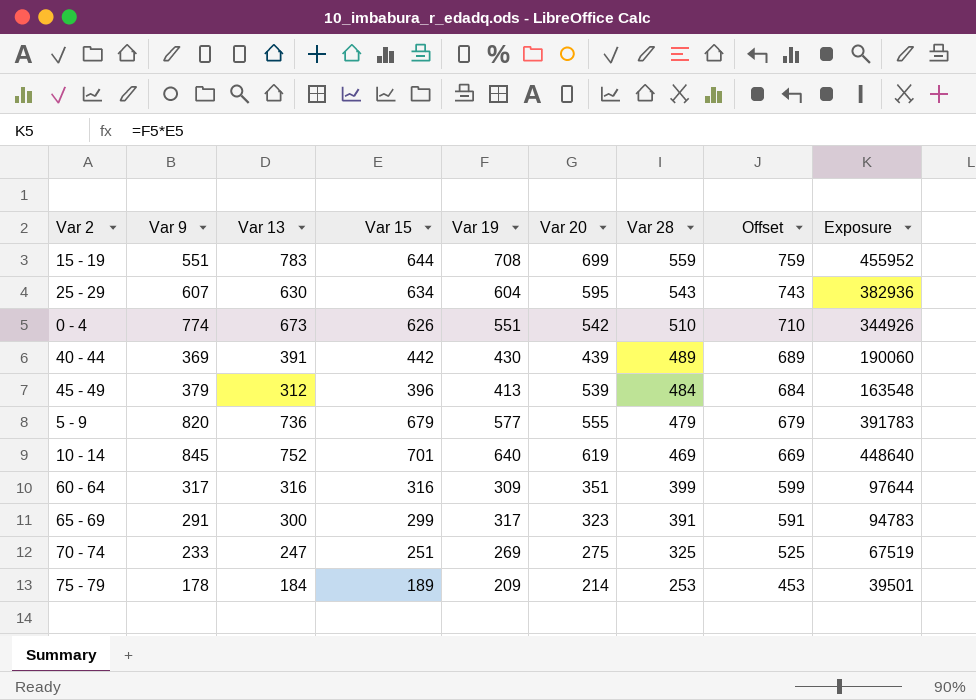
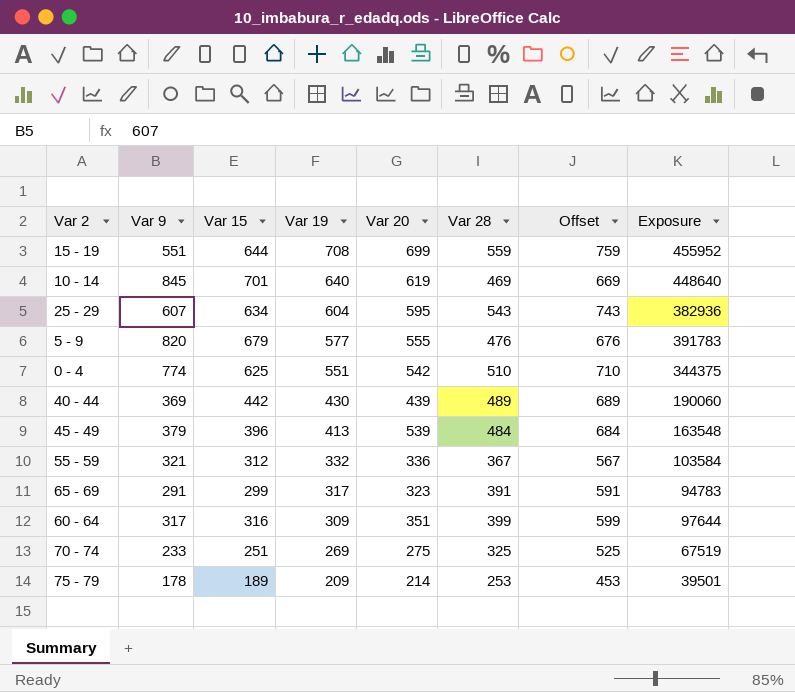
row order: Var 28 descending -> Var 19 descending
column Var 13 | position: 3 -> none
5 - 9 | Var 28: 479 -> 476
5 - 9 | Offset: 679 -> 676
0 - 4 | Var 15: 626 -> 625
0 - 4 | Exposure: 344926 -> 344375
row 55 - 59: none -> 321 | 312 | 332 | 336 | 367 | 567 | 103584

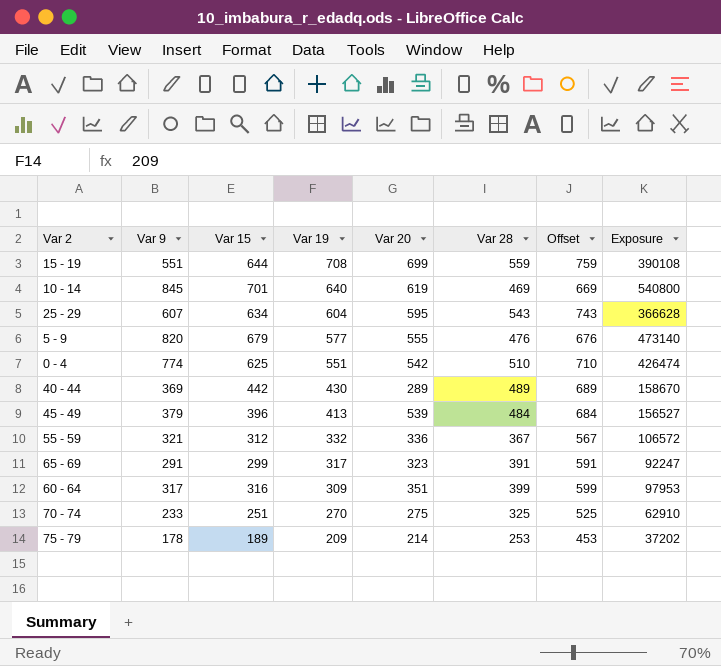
column Exposure | formula: [Var 15] * [Var 19] -> [Var 9] * [Var 19]
40 - 44 | Var 20: 439 -> 289
70 - 74 | Var 19: 269 -> 270

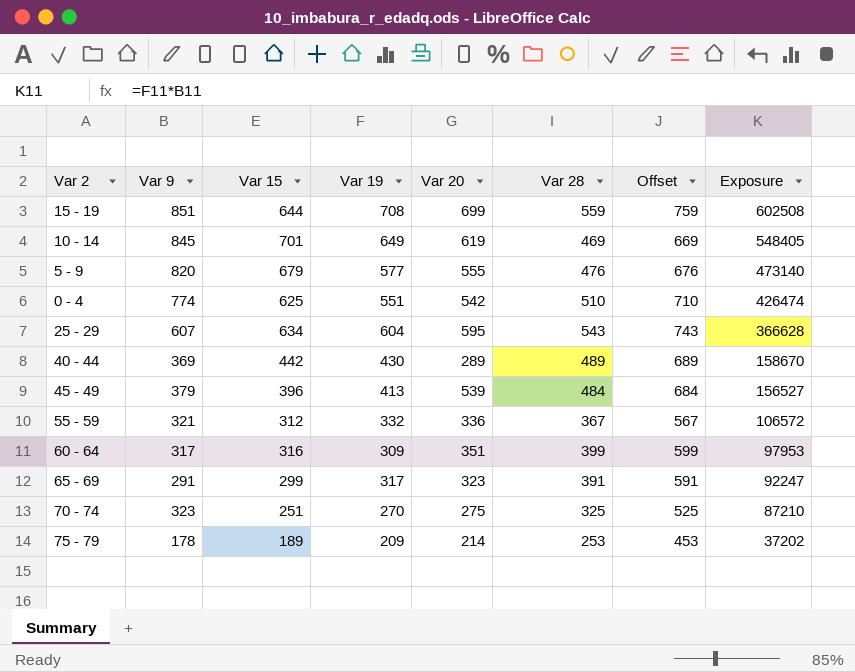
row order: Var 19 descending -> Exposure descending
15 - 19 | Var 9: 551 -> 851
15 - 19 | Exposure: 390108 -> 602508
10 - 14 | Var 19: 640 -> 649
10 - 14 | Exposure: 540800 -> 548405
70 - 74 | Var 9: 233 -> 323
70 - 74 | Exposure: 62910 -> 87210

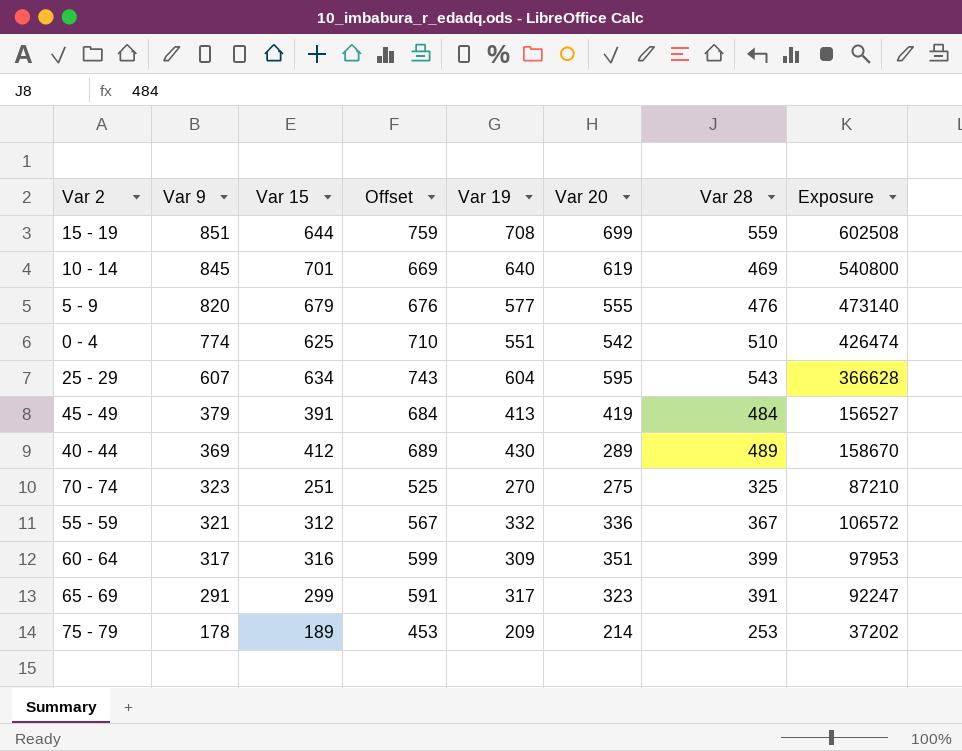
row order: Exposure descending -> Var 9 descending
column Offset | position: 7 -> 4
10 - 14 | Var 19: 649 -> 640
10 - 14 | Exposure: 548405 -> 540800
45 - 49 | Var 15: 396 -> 391
45 - 49 | Var 20: 539 -> 419
40 - 44 | Var 15: 442 -> 412

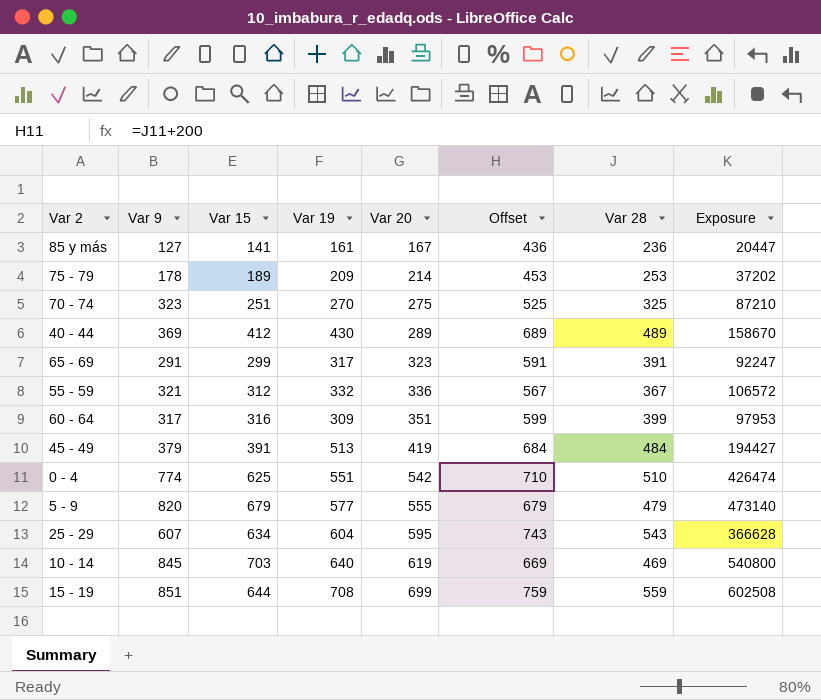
row order: Var 9 descending -> Var 20 ascending
column Offset | position: 4 -> 6
row 85 y más: none -> 127 | 141 | 161 | 167 | 436 | 236 | 20447
45 - 49 | Var 19: 413 -> 513
45 - 49 | Exposure: 156527 -> 194427
5 - 9 | Offset: 676 -> 679
5 - 9 | Var 28: 476 -> 479
10 - 14 | Var 15: 701 -> 703

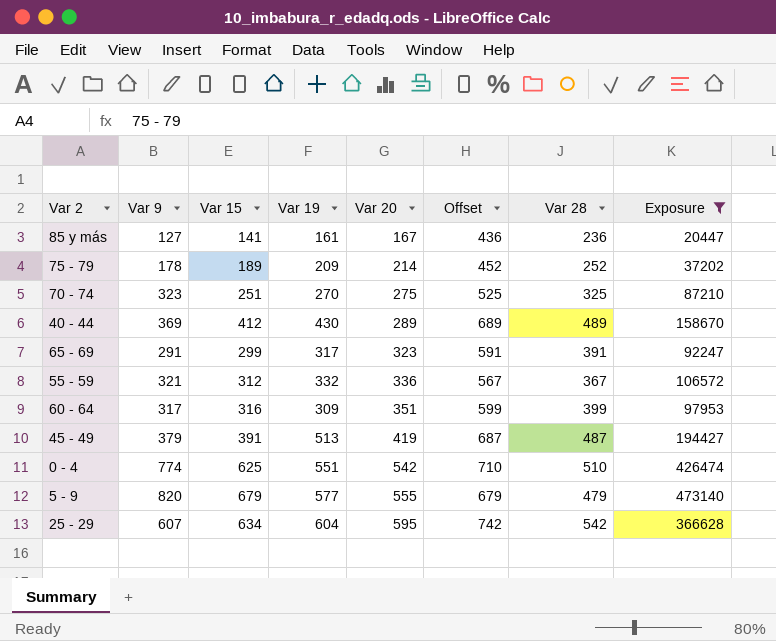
filter: none -> Exposure <= 473140
75 - 79 | Offset: 453 -> 452
75 - 79 | Var 28: 253 -> 252
45 - 49 | Offset: 684 -> 687
45 - 49 | Var 28: 484 -> 487
25 - 29 | Offset: 743 -> 742
25 - 29 | Var 28: 543 -> 542

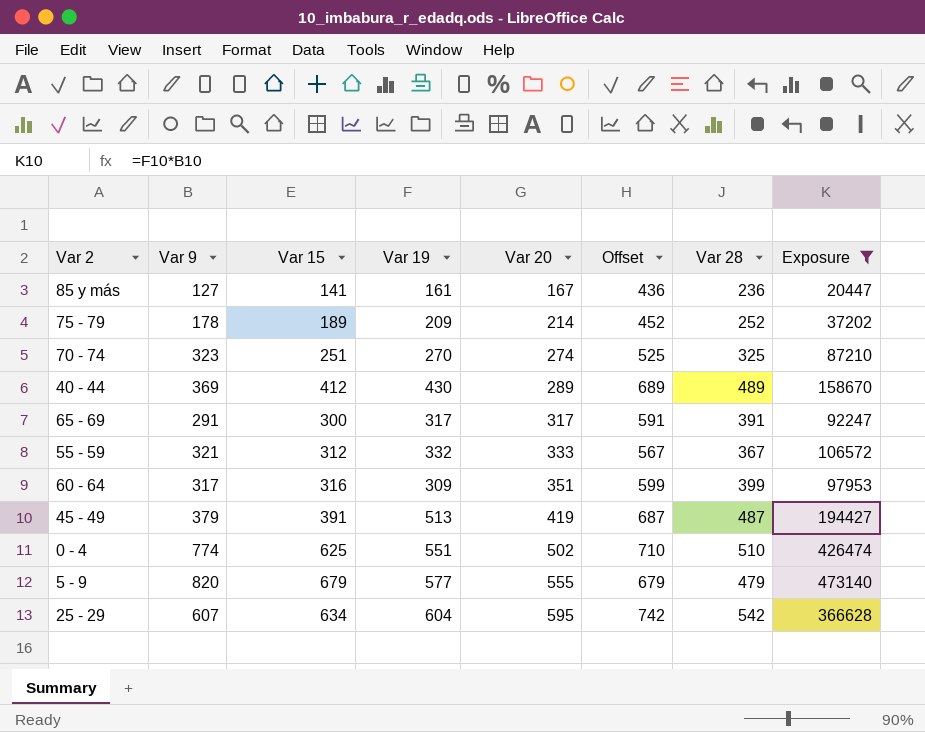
70 - 74 | Var 20: 275 -> 274
65 - 69 | Var 15: 299 -> 300
65 - 69 | Var 20: 323 -> 317
55 - 59 | Var 20: 336 -> 333
0 - 4 | Var 20: 542 -> 502

